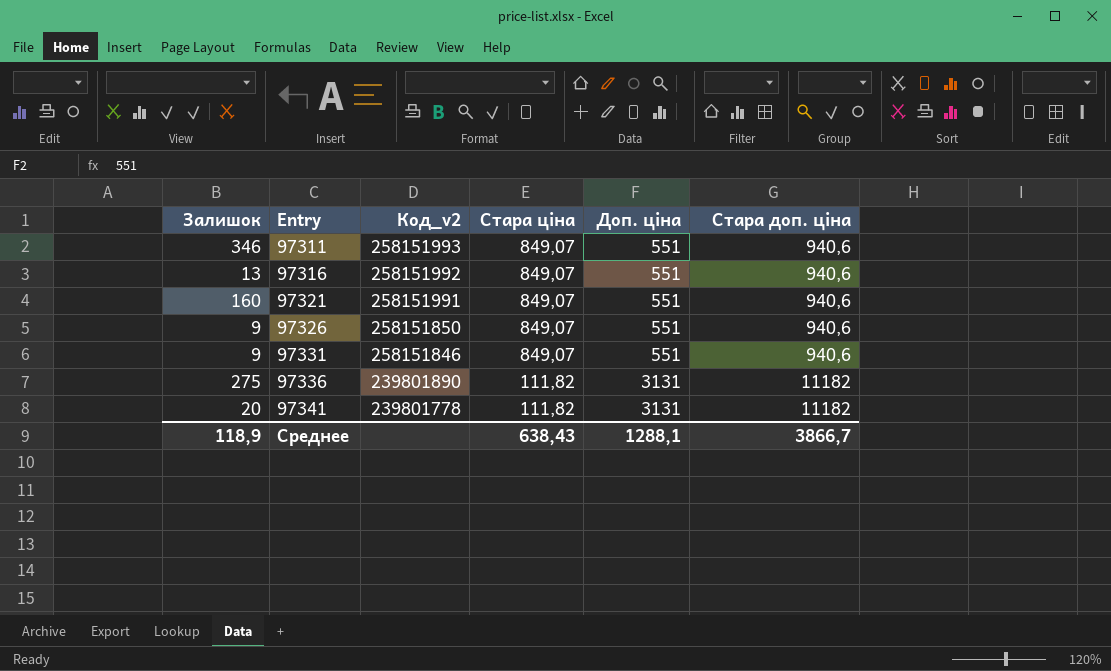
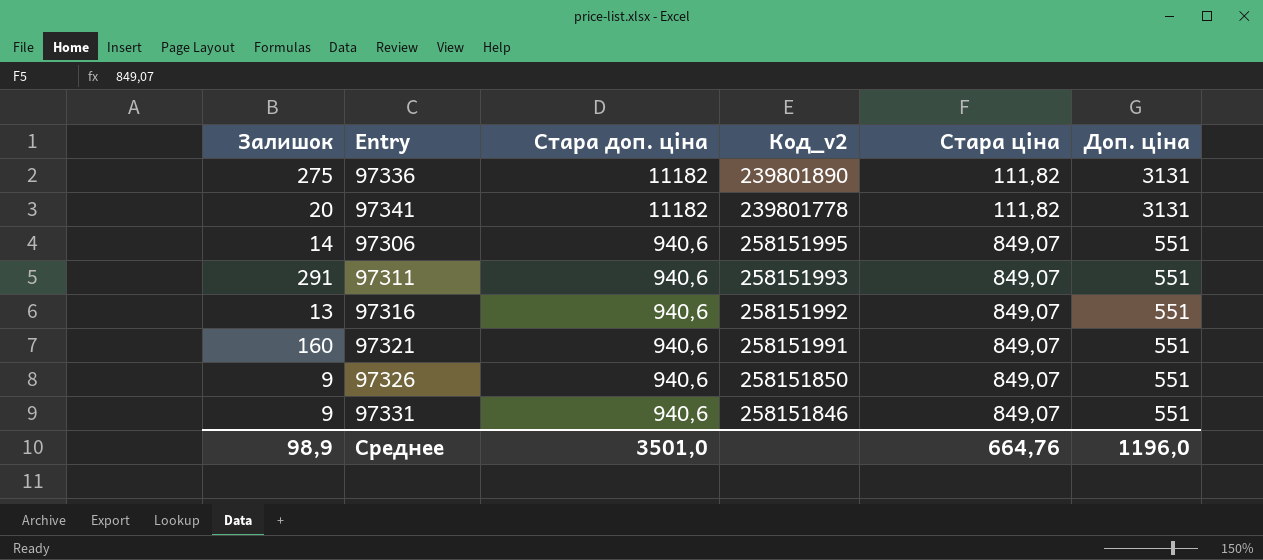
row order: Entry ascending -> Стара доп. ціна descending
column Стара доп. ціна | position: 6 -> 3
row 97306: none -> 14 | 940,6 | 258151995 | 849,07 | 551
97311 | Залишок: 346 -> 291
Среднее | Залишок: 118,9 -> 98,9
Среднее | Стара доп. ціна: 3866,7 -> 3501,0
Среднее | Стара ціна: 638,43 -> 664,76
Среднее | Доп. ціна: 1288,1 -> 1196,0

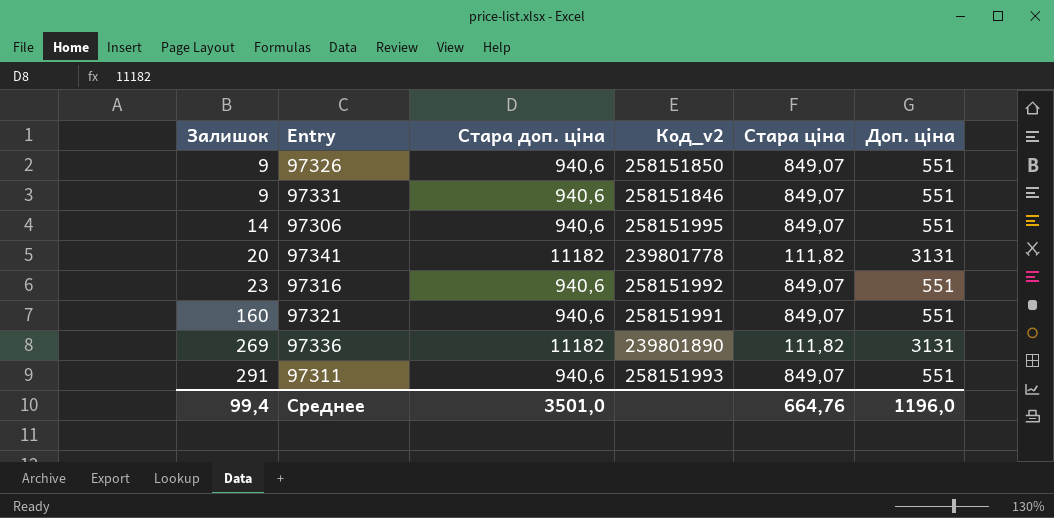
row order: Стара доп. ціна descending -> Залишок ascending
97316 | Залишок: 13 -> 23
97336 | Залишок: 275 -> 269
Среднее | Залишок: 98,9 -> 99,4

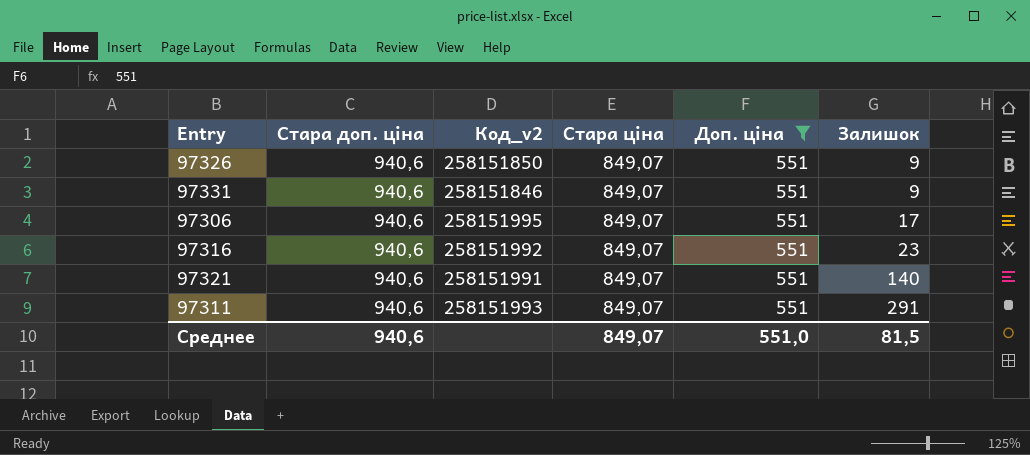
filter: none -> Доп. ціна = 551
column Залишок | position: 1 -> 6
97306 | Залишок: 14 -> 17
97321 | Залишок: 160 -> 140
Среднее | Стара доп. ціна: 3501,0 -> 940,6
Среднее | Стара ціна: 664,76 -> 849,07
Среднее | Доп. ціна: 1196,0 -> 551,0
Среднее | Залишок: 99,4 -> 81,5

